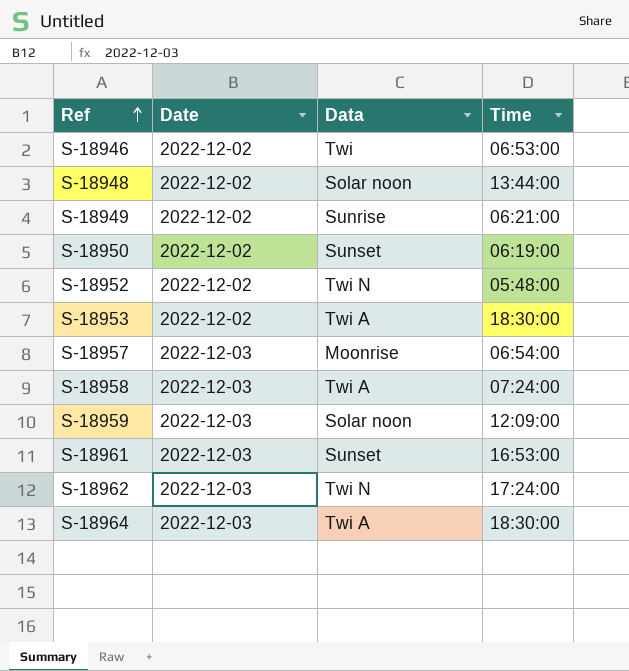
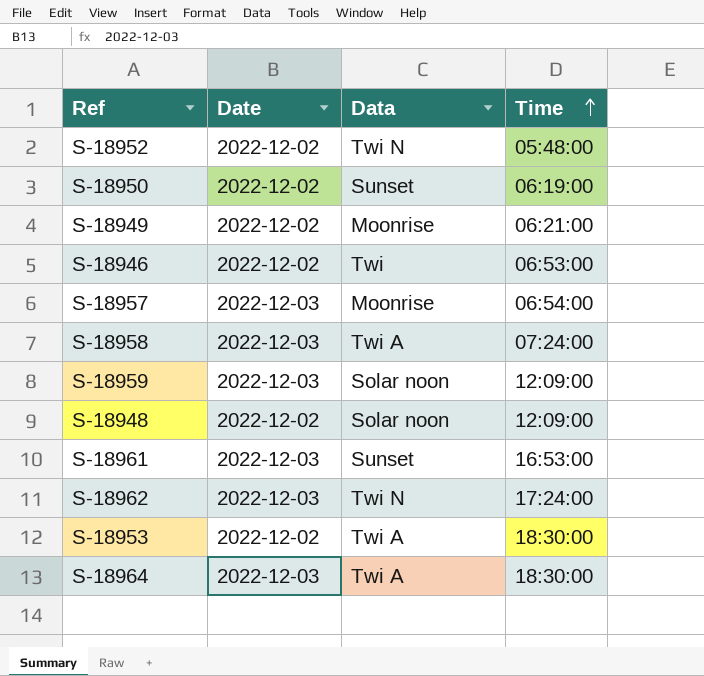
row order: Ref ascending -> Time ascending
S-18949 | Data: Sunrise -> Moonrise
S-18948 | Time: 13:44:00 -> 12:09:00

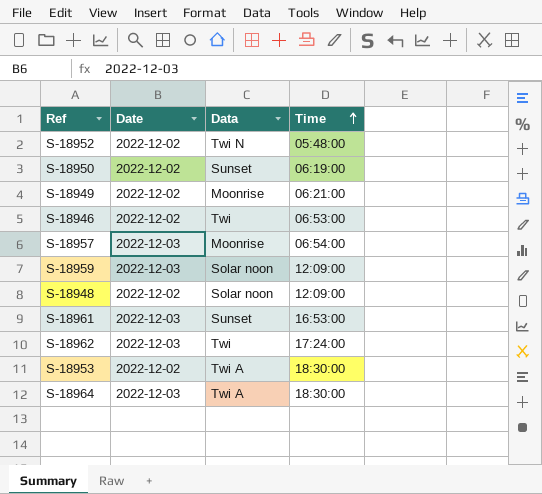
row S-18958: 2022-12-03 | Twi A | 07:24:00 -> none
S-18962 | Data: Twi N -> Twi

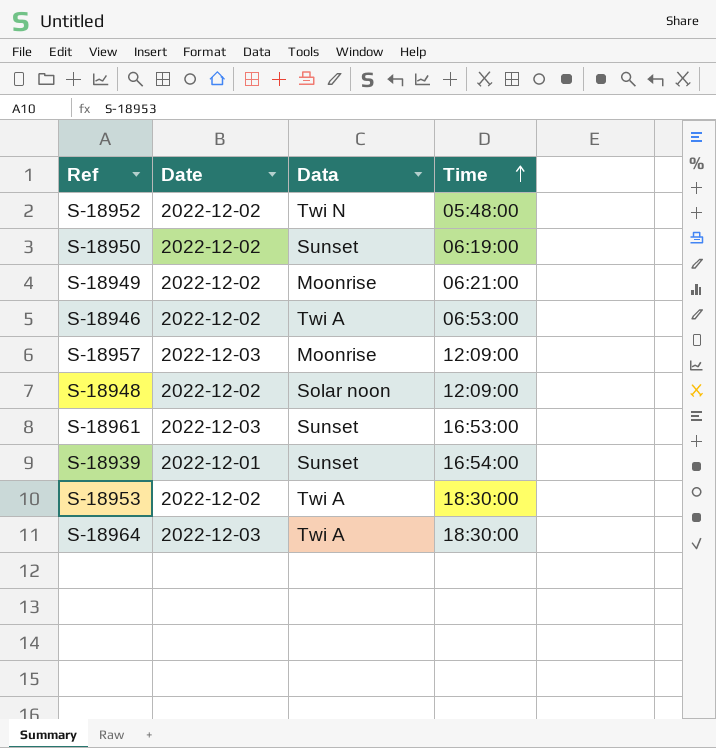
row S-18959: 2022-12-03 | Solar noon | 12:09:00 -> none
row S-18962: 2022-12-03 | Twi | 17:24:00 -> none
S-18946 | Data: Twi -> Twi A
S-18957 | Time: 06:54:00 -> 12:09:00
row S-18939: none -> 2022-12-01 | Sunset | 16:54:00

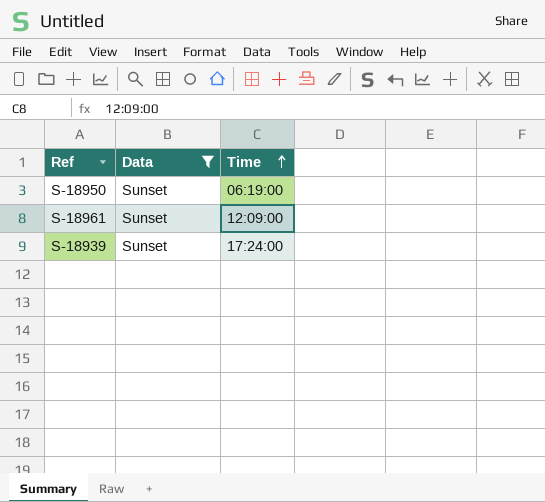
filter: none -> Data = Sunset
column Date | position: 2 -> none
S-18961 | Time: 16:53:00 -> 12:09:00
S-18939 | Time: 16:54:00 -> 17:24:00

